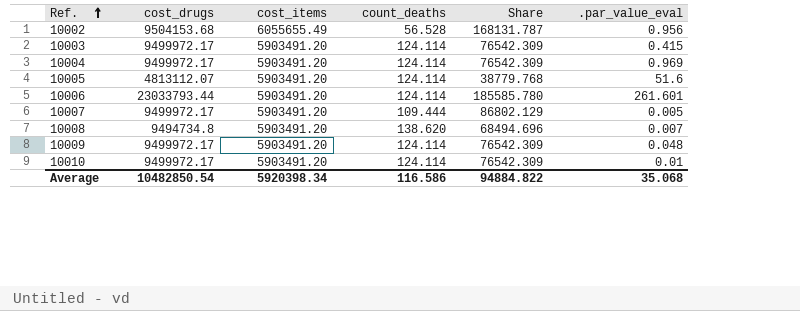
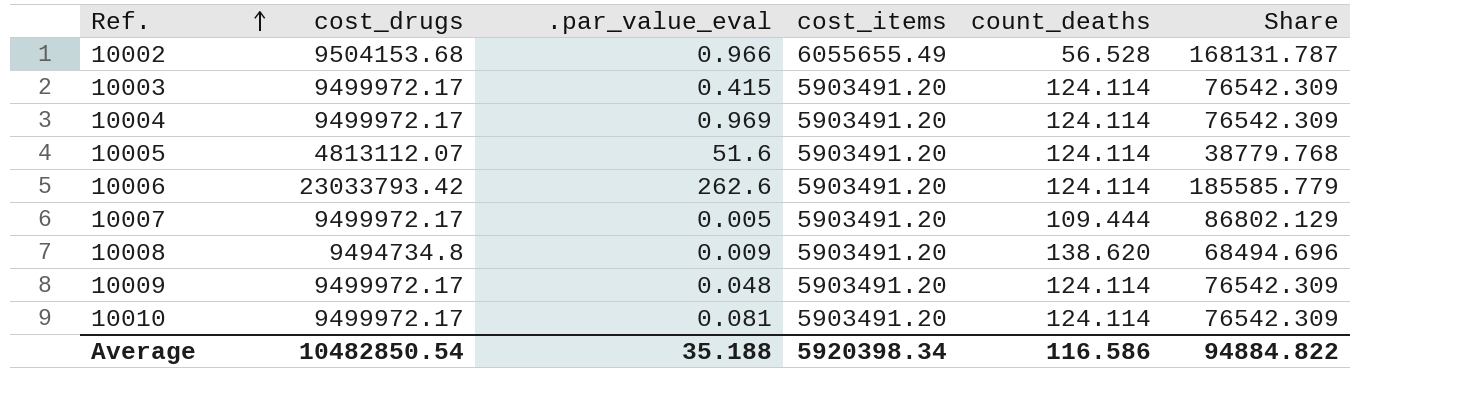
column .par_value_eval | position: 6 -> 3
10002 | .par_value_eval: 0.956 -> 0.966
10006 | cost_drugs: 23033793.44 -> 23033793.42
10006 | .par_value_eval: 261.601 -> 262.6
10006 | Share: 185585.780 -> 185585.779
10008 | .par_value_eval: 0.007 -> 0.009
10010 | .par_value_eval: 0.01 -> 0.081
Average | .par_value_eval: 35.068 -> 35.188

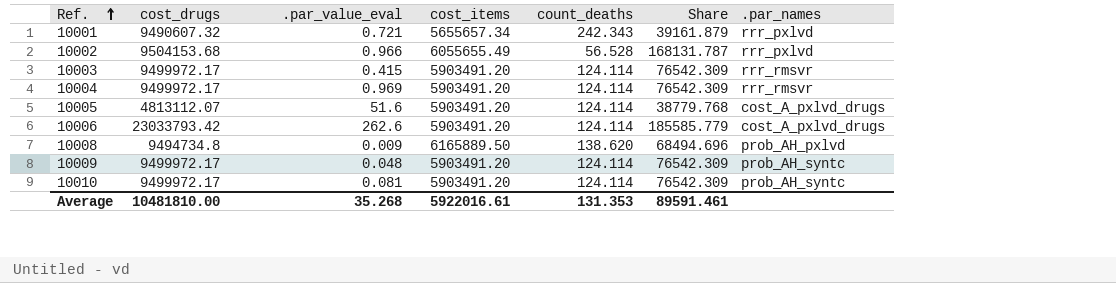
column .par_names | position: none -> 7
row 10007: 9499972.17 | 0.005 | 5903491.20 | 109.444 | 86802.129 -> none
row 10001: none -> 9490607.32 | 0.721 | 5655657.34 | 242.343 | 39161.879 | rrr_pxlvd
10008 | cost_items: 5903491.20 -> 6165889.50
Average | cost_drugs: 10482850.54 -> 10481810.00
Average | .par_value_eval: 35.188 -> 35.268
Average | cost_items: 5920398.34 -> 5922016.61
Average | count_deaths: 116.586 -> 131.353
Average | Share: 94884.822 -> 89591.461

